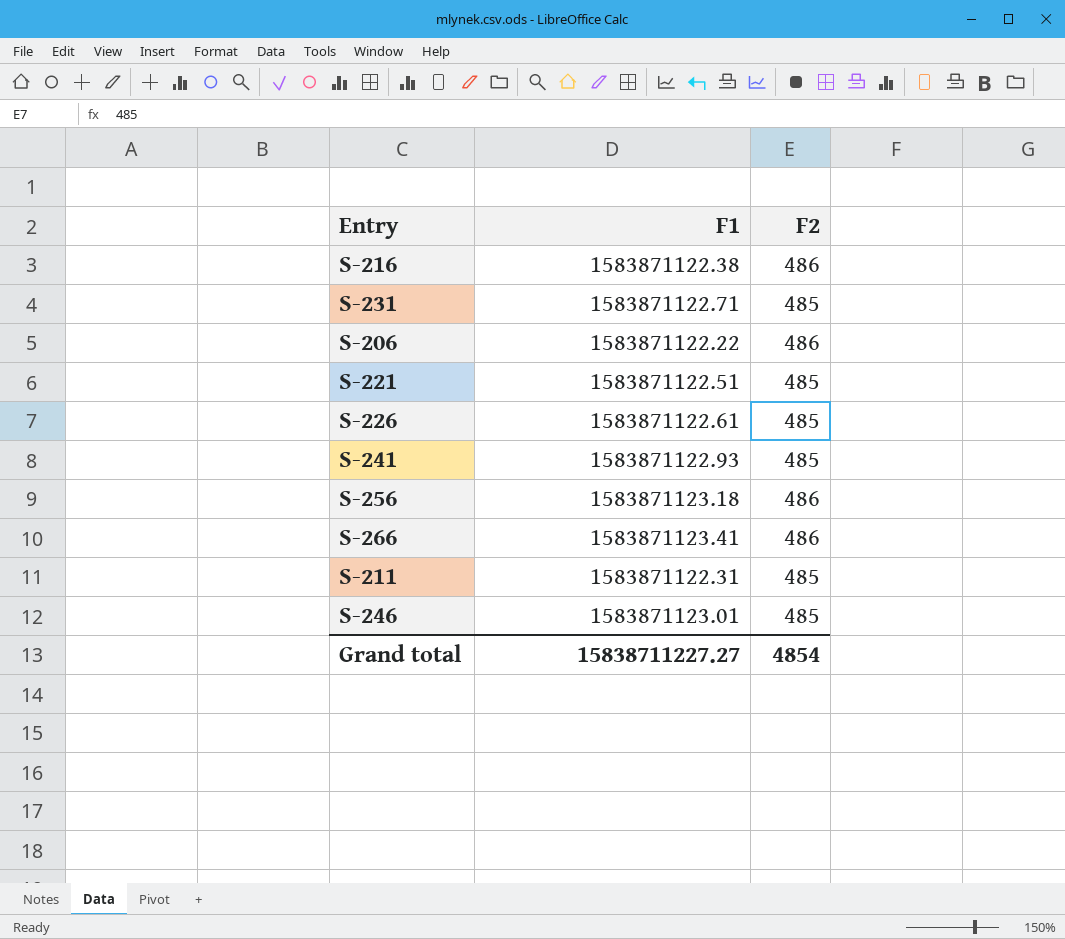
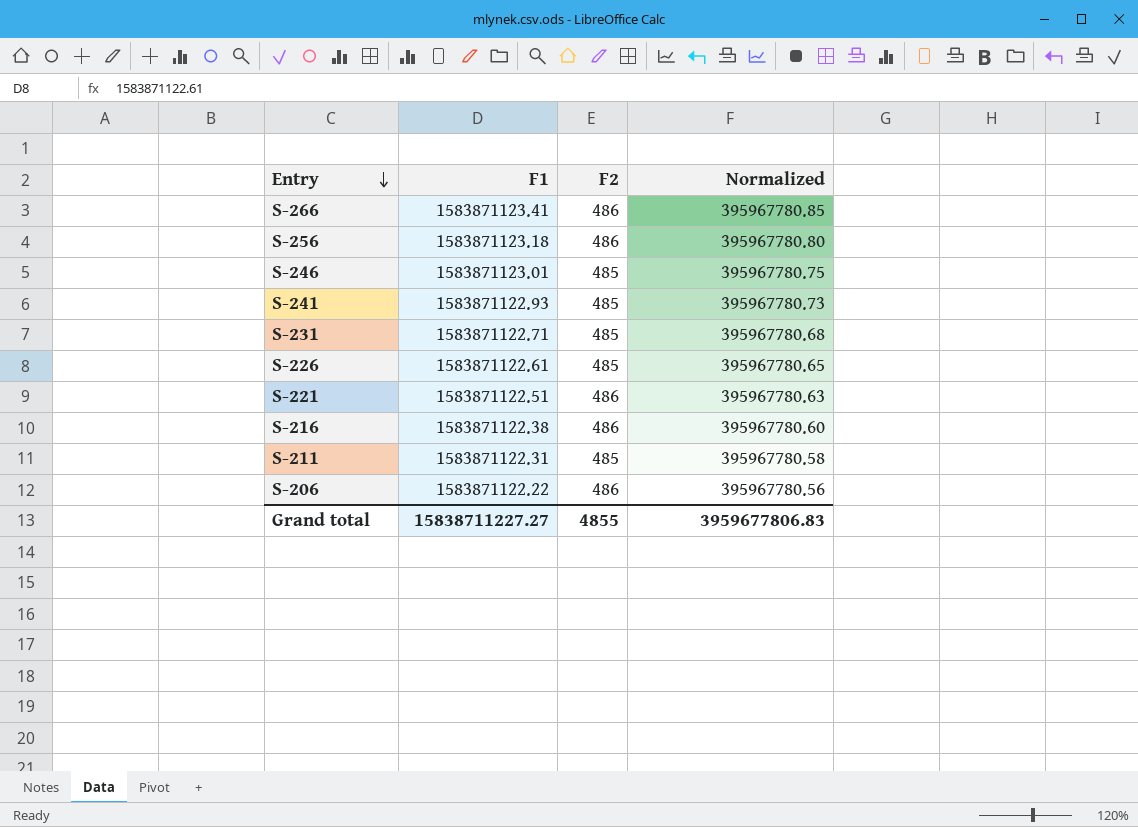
row order: none -> Entry descending
column Normalized | formula: none -> [F1] * 0.25
S-221 | F2: 485 -> 486
Grand total | F2: 4854 -> 4855

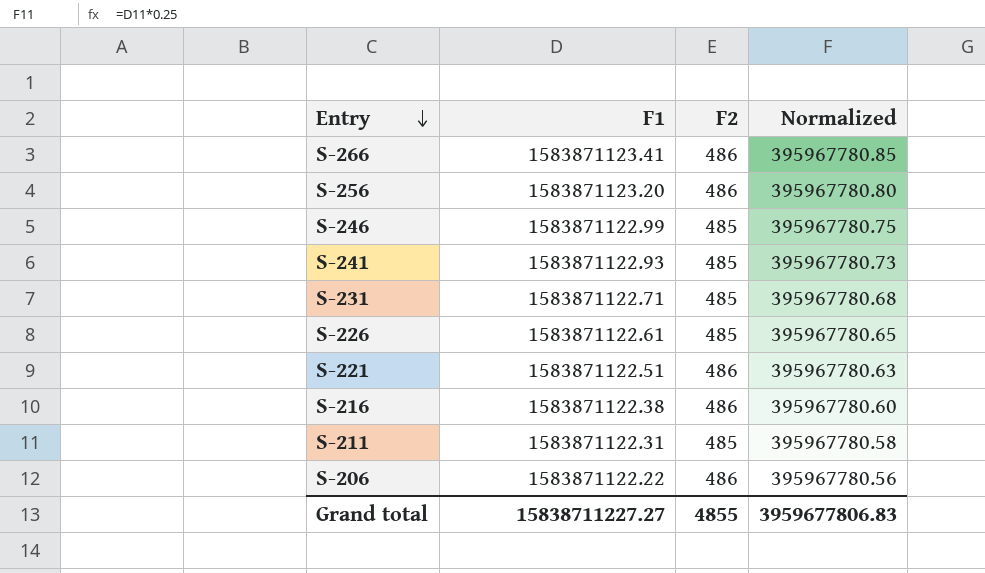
S-256 | F1: 1583871123.18 -> 1583871123.20
S-246 | F1: 1583871123.01 -> 1583871122.99

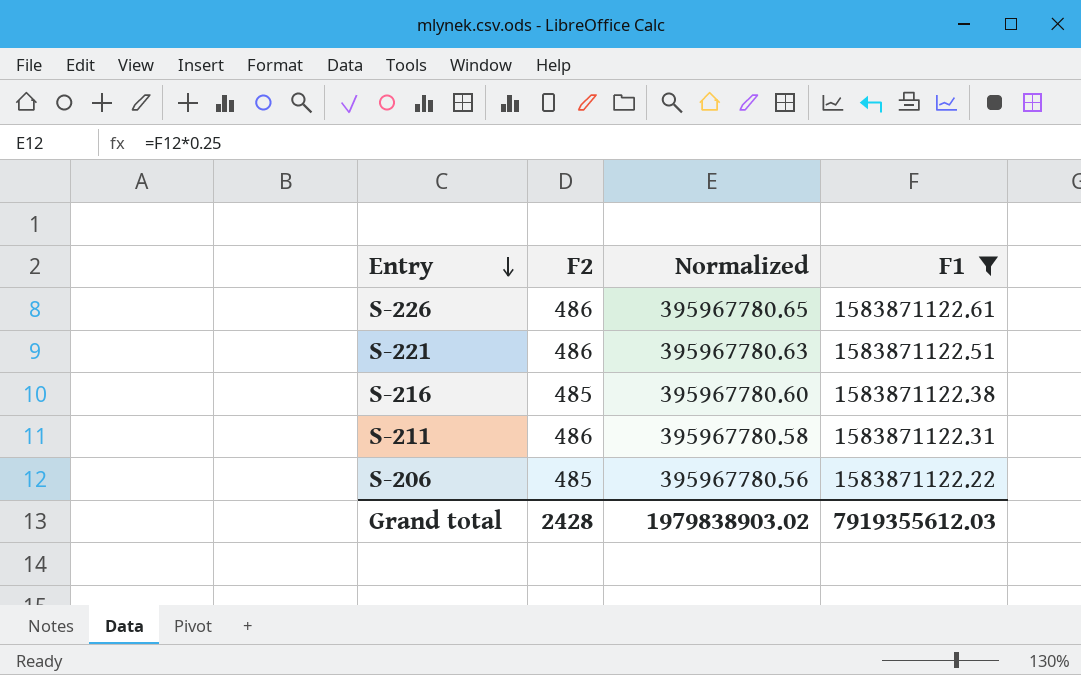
filter: none -> F1 <= 1583871122.61
column F1 | position: 2 -> 4
S-226 | F2: 485 -> 486
S-216 | F2: 486 -> 485
S-211 | F2: 485 -> 486
S-206 | F2: 486 -> 485
Grand total | F2: 4855 -> 2428
Grand total | Normalized: 3959677806.83 -> 1979838903.02
Grand total | F1: 15838711227.27 -> 7919355612.03

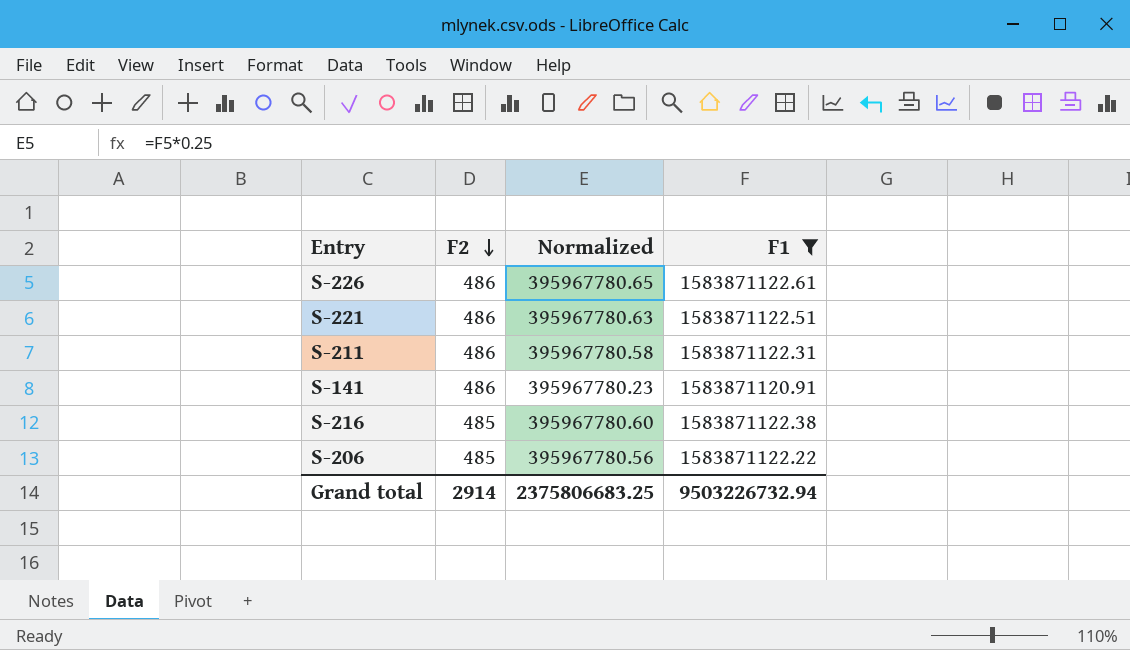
row order: Entry descending -> F2 descending
row S-141: none -> 486 | 395967780.23 | 1583871120.91
Grand total | F2: 2428 -> 2914
Grand total | Normalized: 1979838903.02 -> 2375806683.25
Grand total | F1: 7919355612.03 -> 9503226732.94

